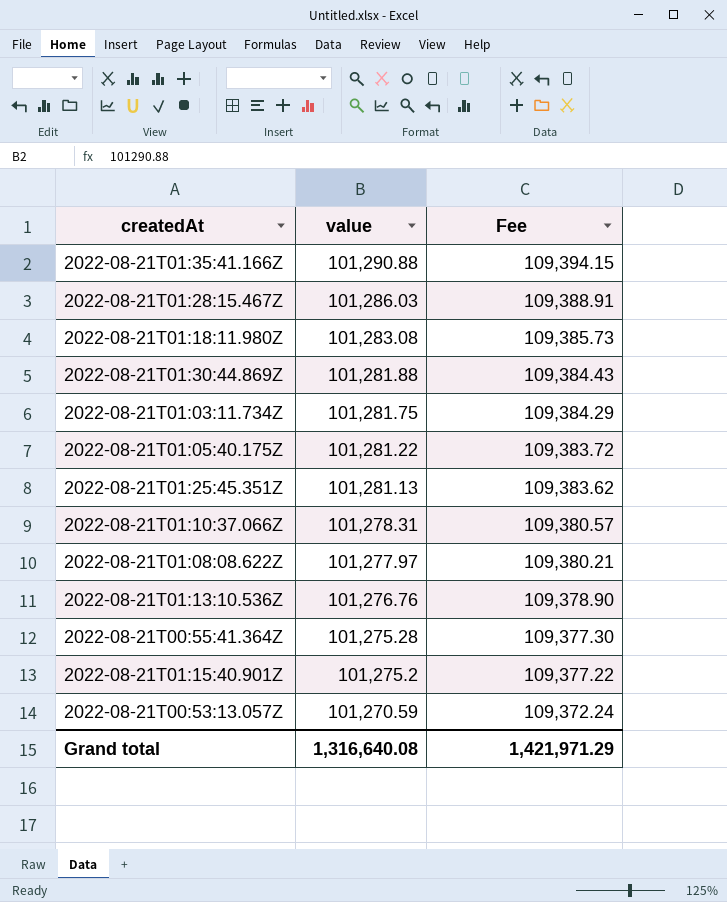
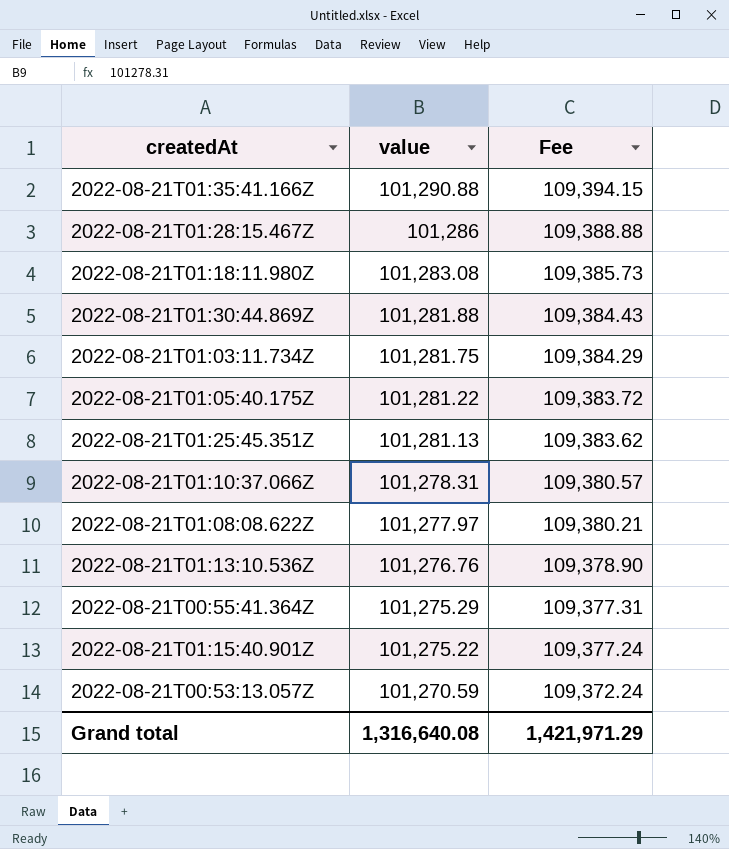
2022-08-21T01:28:15.467Z | value: 101,286.03 -> 101,286
2022-08-21T01:28:15.467Z | Fee: 109,388.91 -> 109,388.88
2022-08-21T00:55:41.364Z | value: 101,275.28 -> 101,275.29
2022-08-21T00:55:41.364Z | Fee: 109,377.30 -> 109,377.31
2022-08-21T01:15:40.901Z | value: 101,275.2 -> 101,275.22
2022-08-21T01:15:40.901Z | Fee: 109,377.22 -> 109,377.24

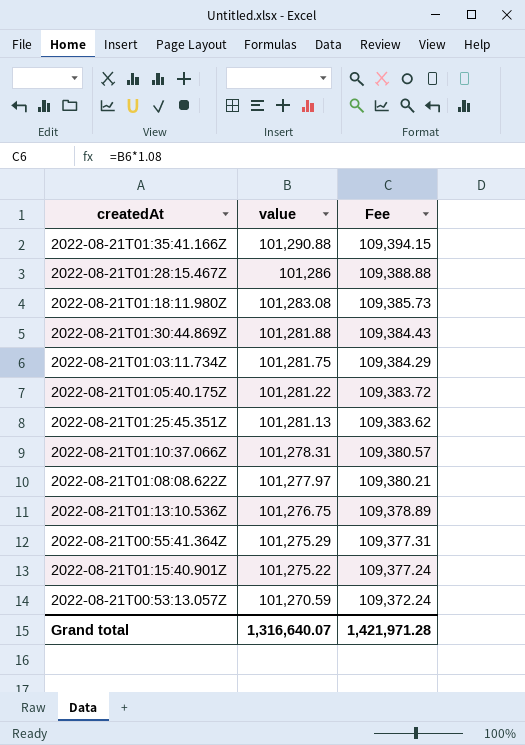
2022-08-21T01:13:10.536Z | value: 101,276.76 -> 101,276.75
2022-08-21T01:13:10.536Z | Fee: 109,378.90 -> 109,378.89
Grand total | value: 1,316,640.08 -> 1,316,640.07
Grand total | Fee: 1,421,971.29 -> 1,421,971.28

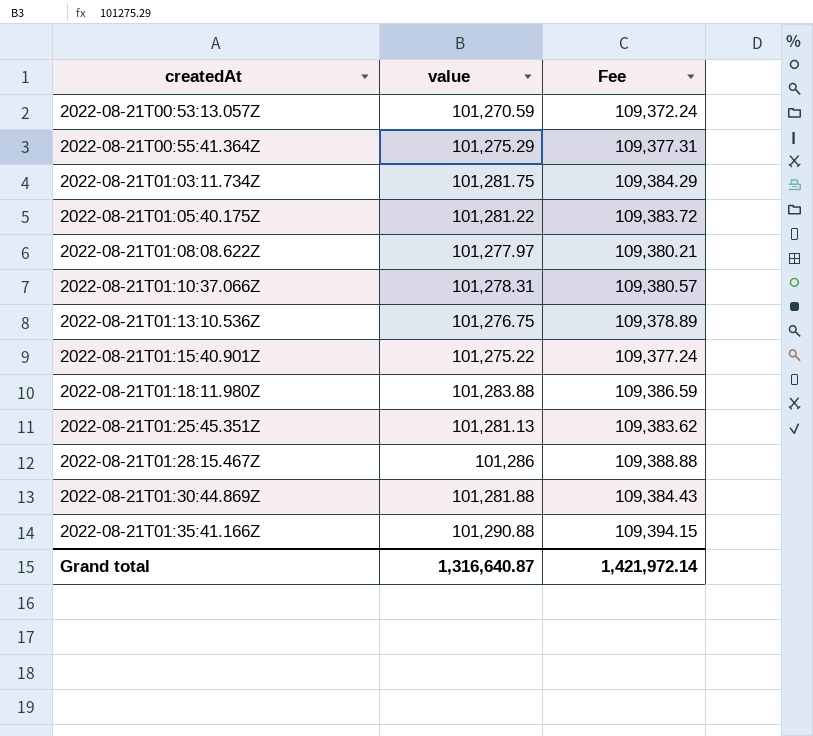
row order: value descending -> createdAt ascending
2022-08-21T01:18:11.980Z | value: 101,283.08 -> 101,283.88
2022-08-21T01:18:11.980Z | Fee: 109,385.73 -> 109,386.59
Grand total | value: 1,316,640.07 -> 1,316,640.87
Grand total | Fee: 1,421,971.28 -> 1,421,972.14

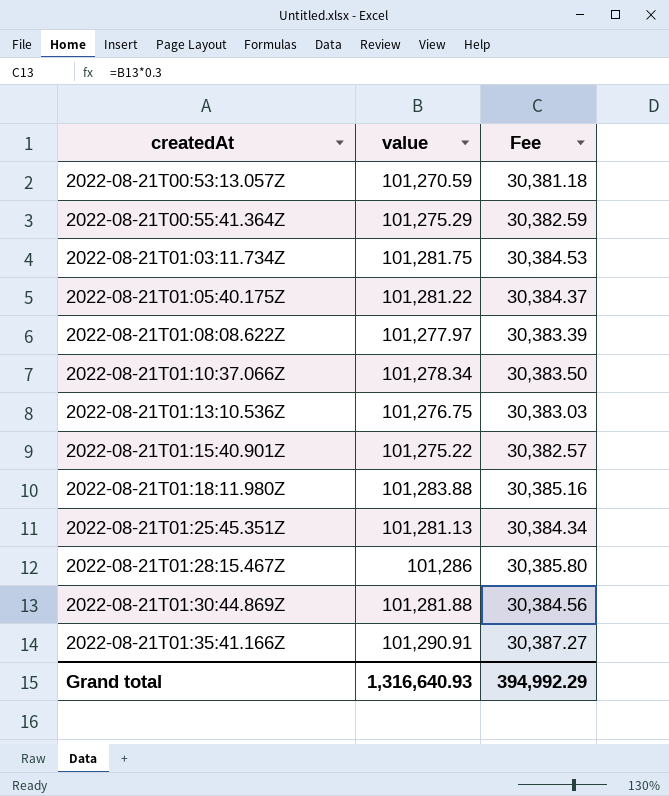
column Fee | formula: [value] * 1.08 -> [value] * 0.3
2022-08-21T01:10:37.066Z | value: 101,278.31 -> 101,278.34
2022-08-21T01:35:41.166Z | value: 101,290.88 -> 101,290.91
Grand total | value: 1,316,640.87 -> 1,316,640.93
Grand total | Fee: 1,421,972.14 -> 394,992.29

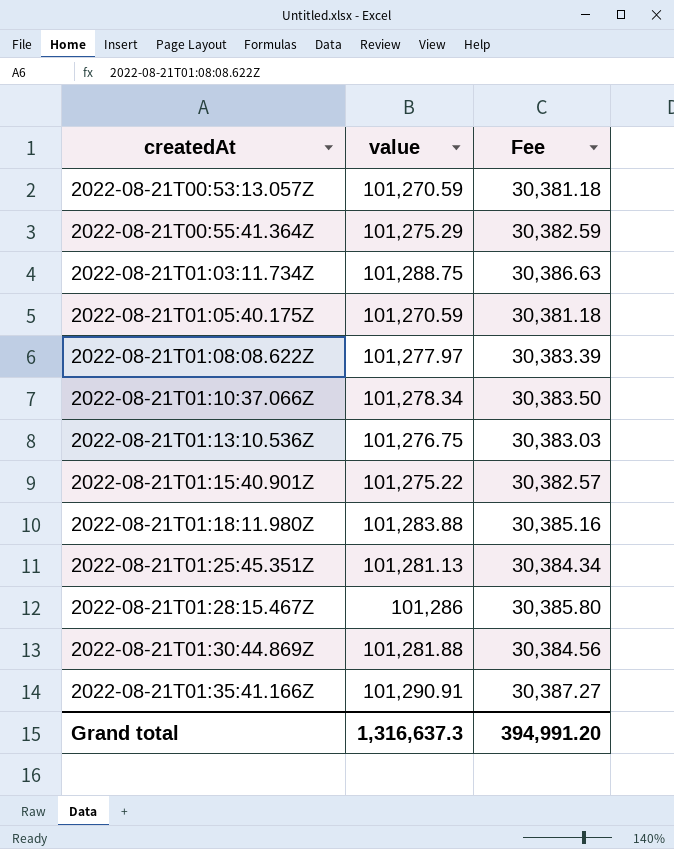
2022-08-21T01:03:11.734Z | value: 101,281.75 -> 101,288.75
2022-08-21T01:03:11.734Z | Fee: 30,384.53 -> 30,386.63
2022-08-21T01:05:40.175Z | value: 101,281.22 -> 101,270.59
2022-08-21T01:05:40.175Z | Fee: 30,384.37 -> 30,381.18
Grand total | value: 1,316,640.93 -> 1,316,637.3
Grand total | Fee: 394,992.29 -> 394,991.20

